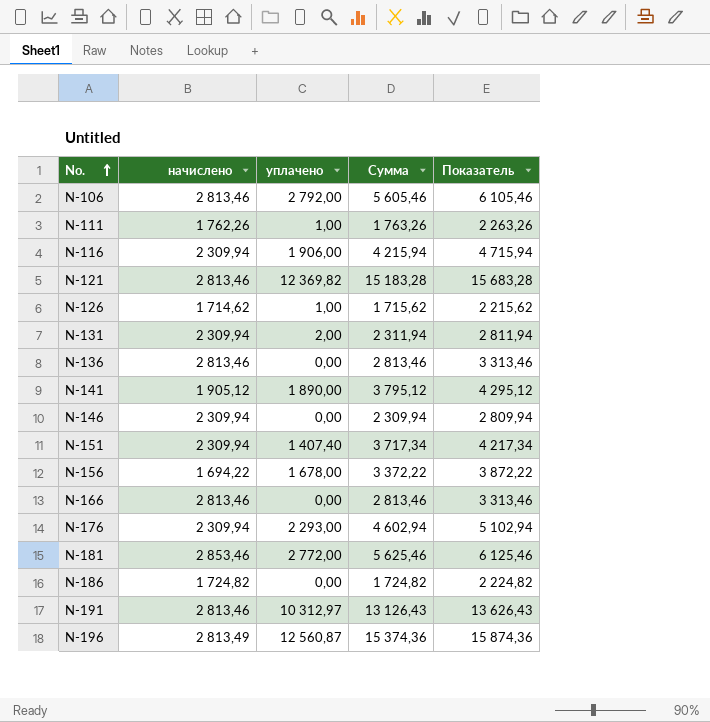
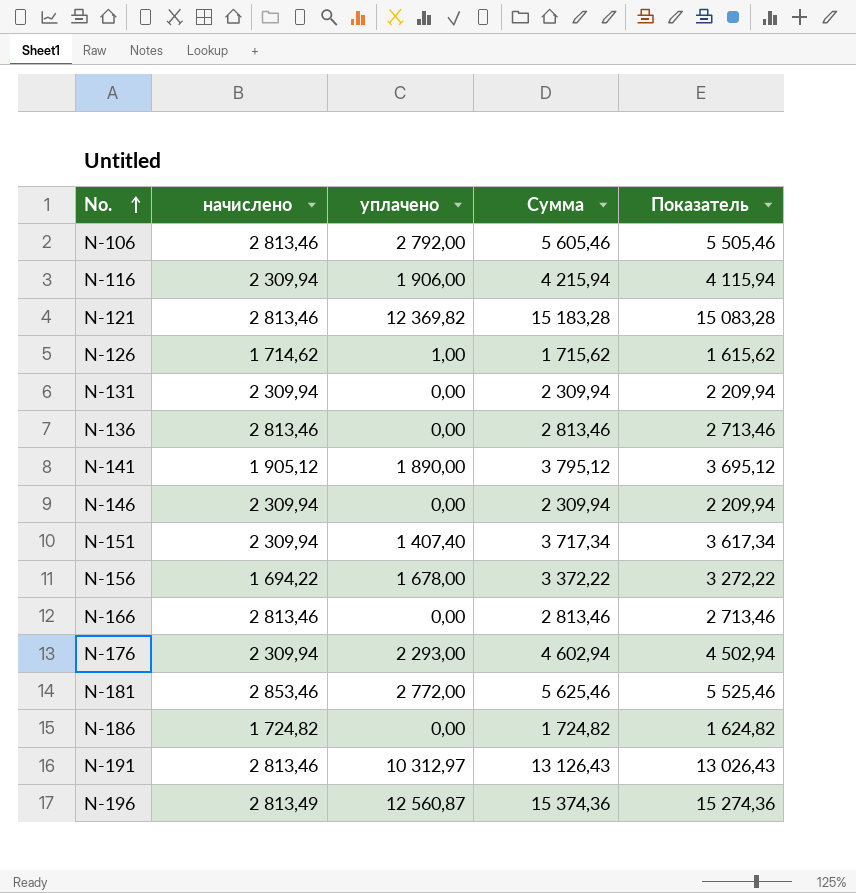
column Показатель | formula: [Сумма] + 500 -> [Сумма] - 100
row N-111: 1 762,26 | 1,00 | 1 763,26 | 2 263,26 -> none
N-131 | уплачено: 2,00 -> 0,00
N-131 | Сумма: 2 311,94 -> 2 309,94

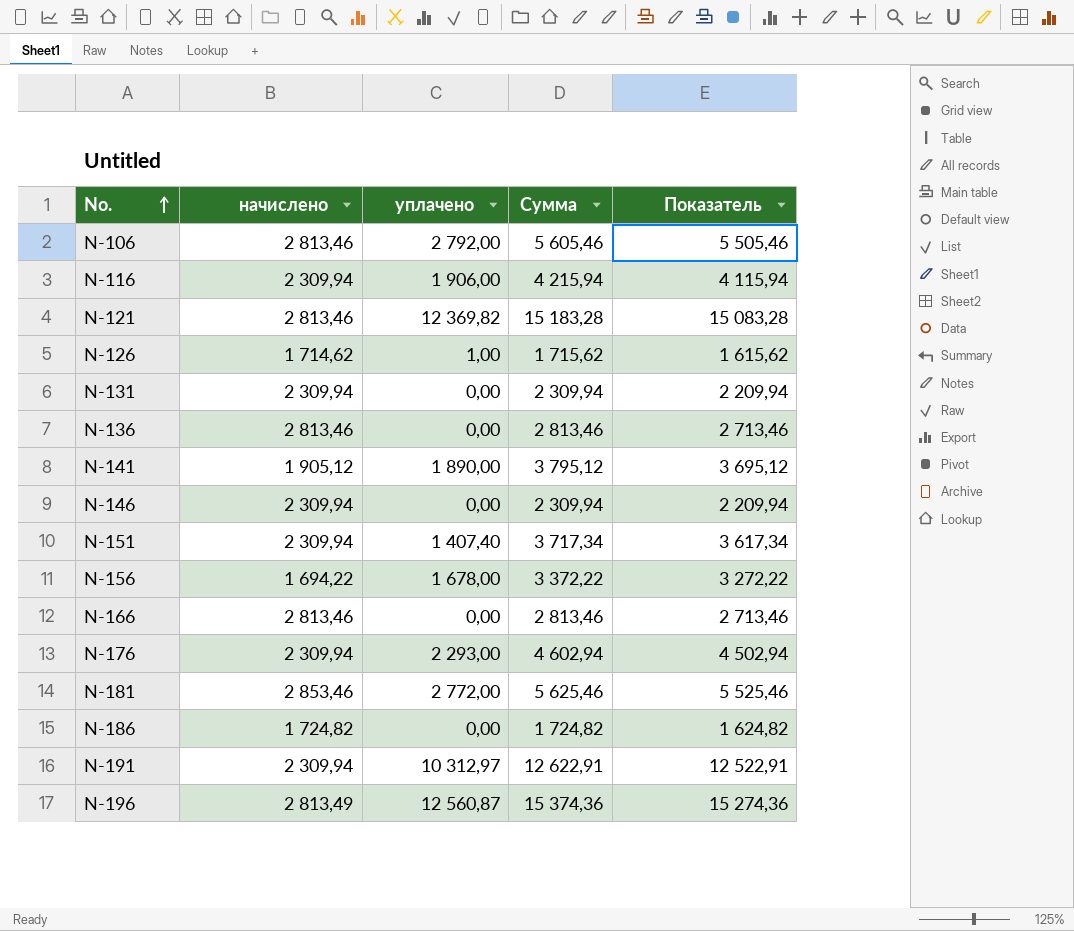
N-191 | начислено: 2 813,46 -> 2 309,94
N-191 | Сумма: 13 126,43 -> 12 622,91
N-191 | Показатель: 13 026,43 -> 12 522,91

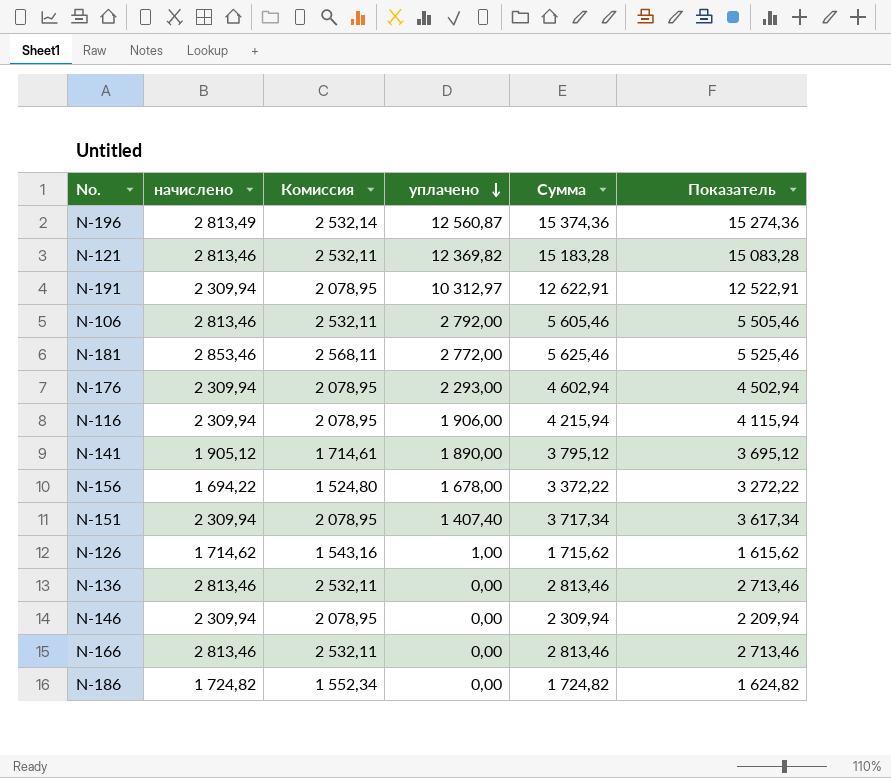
row order: No. ascending -> уплачено descending
column Комиссия | formula: none -> [начислено] * 0,9
row N-131: 2 309,94 | 0,00 | 2 309,94 | 2 209,94 -> none

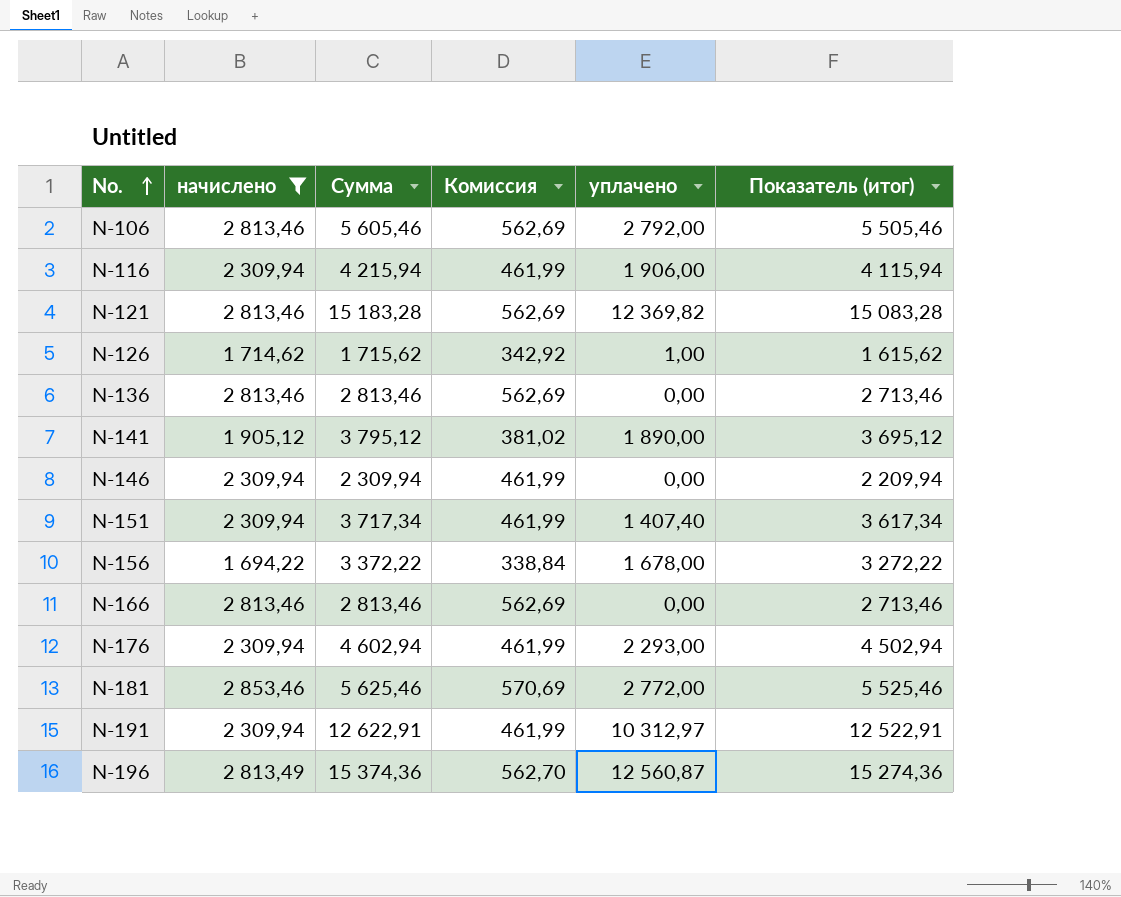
filter: none -> начислено != 1 724,82
row order: уплачено descending -> No. ascending
column Сумма | position: 5 -> 3
column Комиссия | formula: [начислено] * 0,9 -> [начислено] * 0,2
column name: Показатель -> Показатель (итог)

